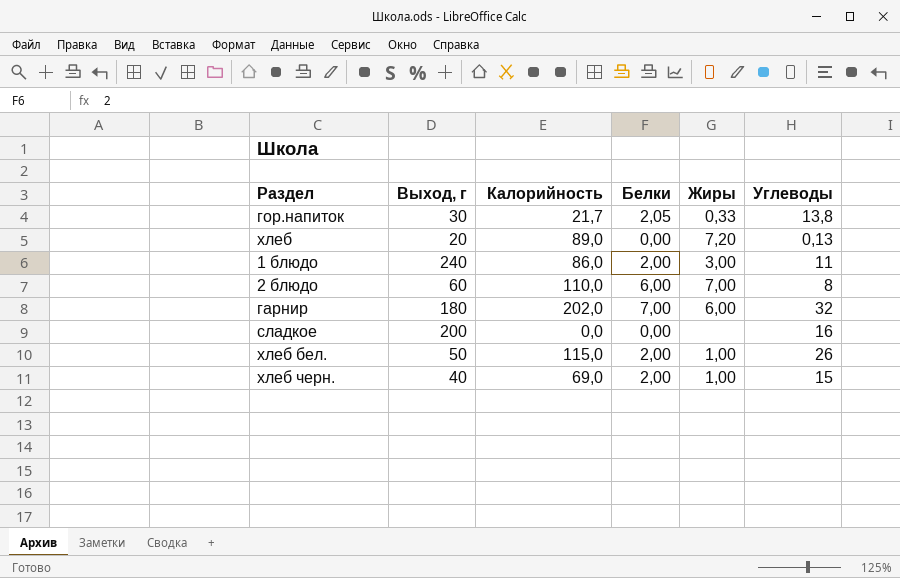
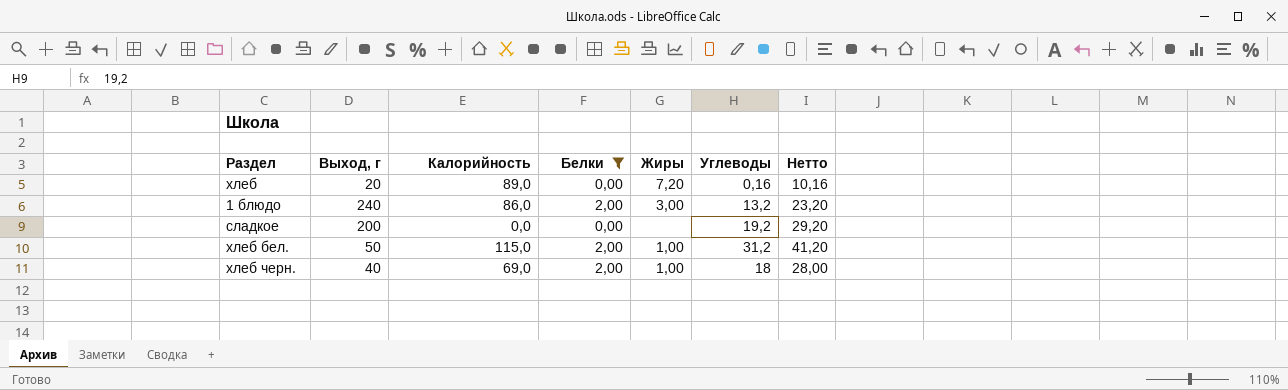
filter: none -> Белки <= 2,00
column Нетто | formula: none -> [Углеводы] + 10
хлеб | Углеводы: 0,13 -> 0,16
1 блюдо | Углеводы: 11 -> 13,2
сладкое | Углеводы: 16 -> 19,2
хлеб бел. | Углеводы: 26 -> 31,2
хлеб черн. | Углеводы: 15 -> 18

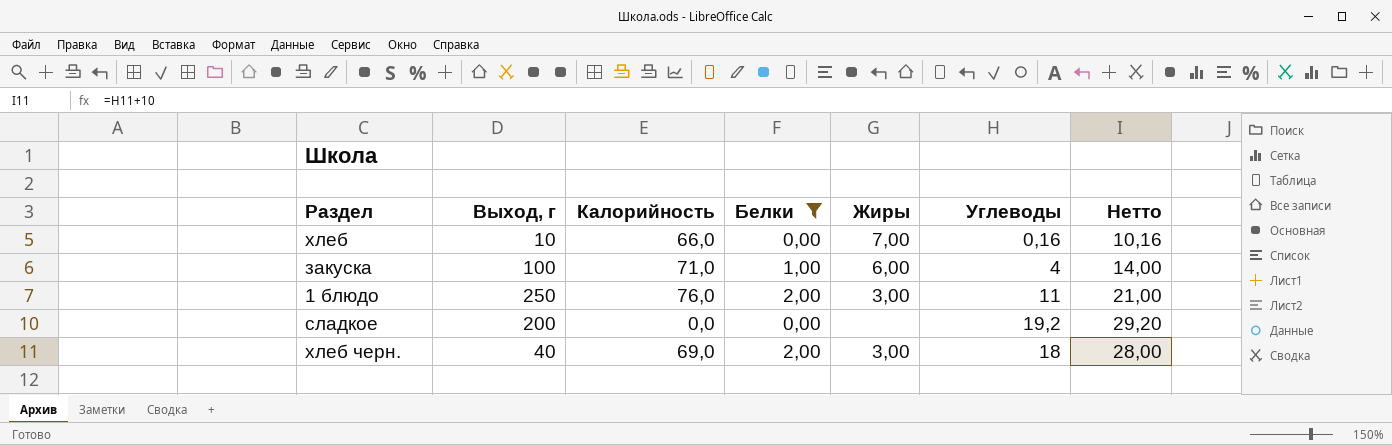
row хлеб бел.: 50 | 115,0 | 2,00 | 1,00 | 31,2 | 41,20 -> none
хлеб | Выход, г: 20 -> 10
хлеб | Калорийность: 89,0 -> 66,0
хлеб | Жиры: 7,20 -> 7,00
row закуска: none -> 100 | 71,0 | 1,00 | 6,00 | 4 | 14,00
1 блюдо | Выход, г: 240 -> 250
1 блюдо | Калорийность: 86,0 -> 76,0
1 блюдо | Углеводы: 13,2 -> 11
1 блюдо | Нетто: 23,20 -> 21,00
хлеб черн. | Жиры: 1,00 -> 3,00

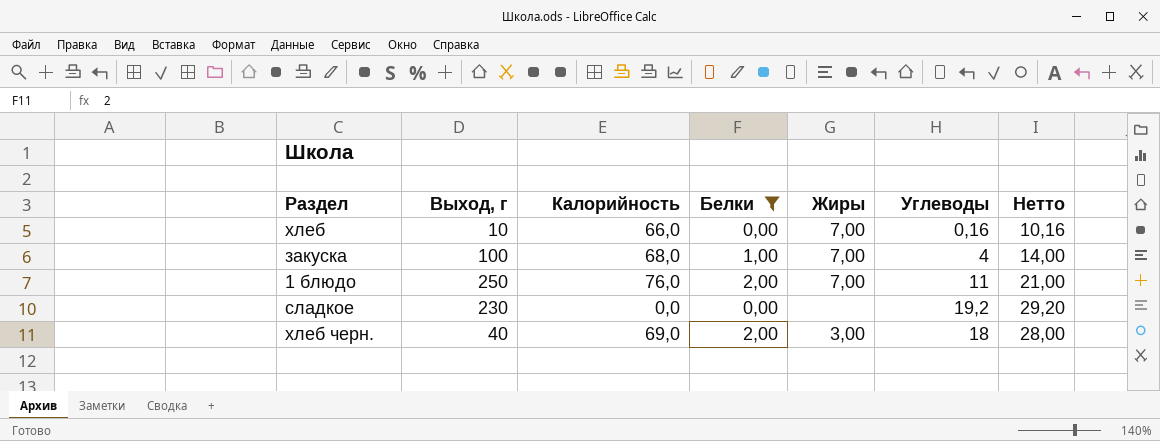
закуска | Калорийность: 71,0 -> 68,0
закуска | Жиры: 6,00 -> 7,00
1 блюдо | Жиры: 3,00 -> 7,00
сладкое | Выход, г: 200 -> 230

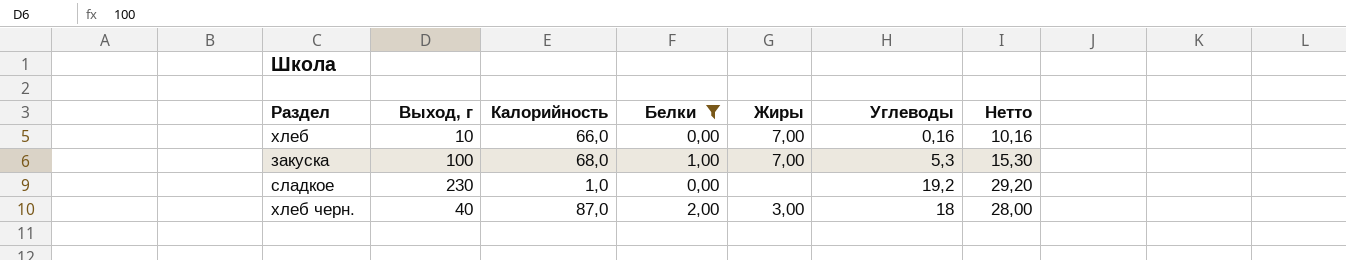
row 1 блюдо: 250 | 76,0 | 2,00 | 7,00 | 11 | 21,00 -> none
закуска | Углеводы: 4 -> 5,3
закуска | Нетто: 14,00 -> 15,30
сладкое | Калорийность: 0,0 -> 1,0
хлеб черн. | Калорийность: 69,0 -> 87,0

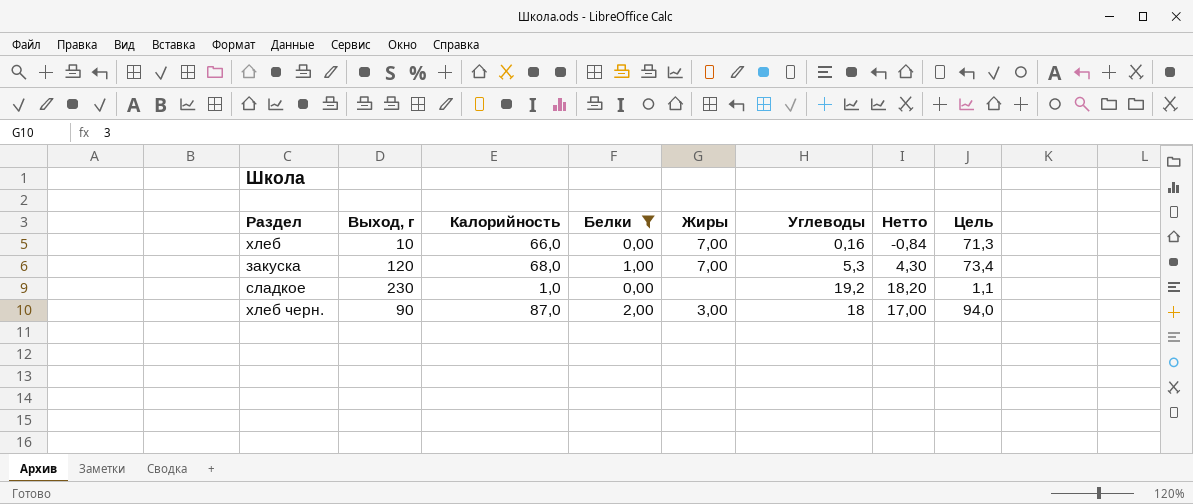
column Нетто | formula: [Углеводы] + 10 -> [Углеводы] - 1
column Цель | formula: none -> [Калорийность] * 1,08
закуска | Выход, г: 100 -> 120
хлеб черн. | Выход, г: 40 -> 90

